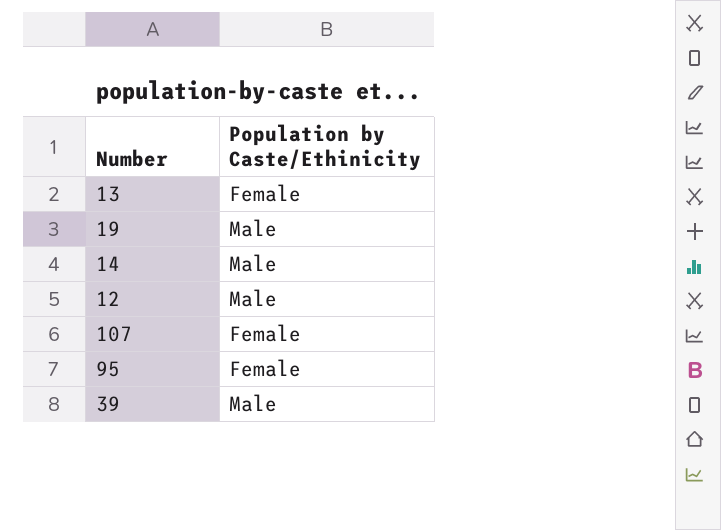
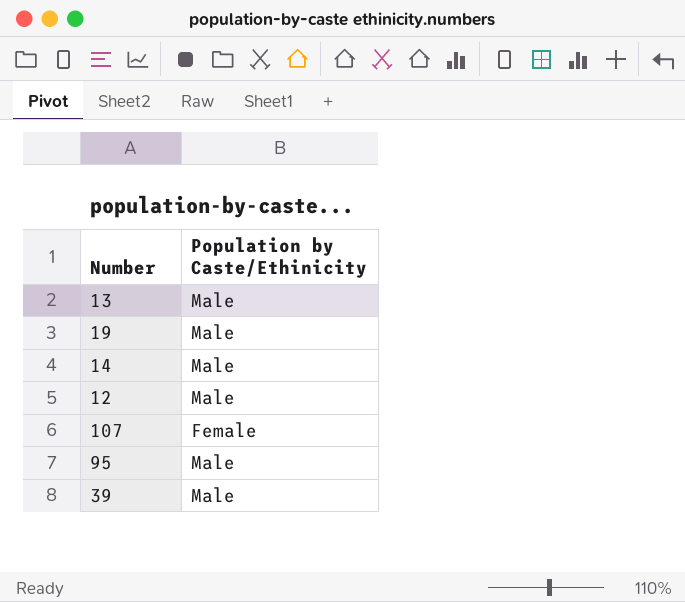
13 | Population by Caste/Ethinicity: Female -> Male
95 | Population by Caste/Ethinicity: Female -> Male

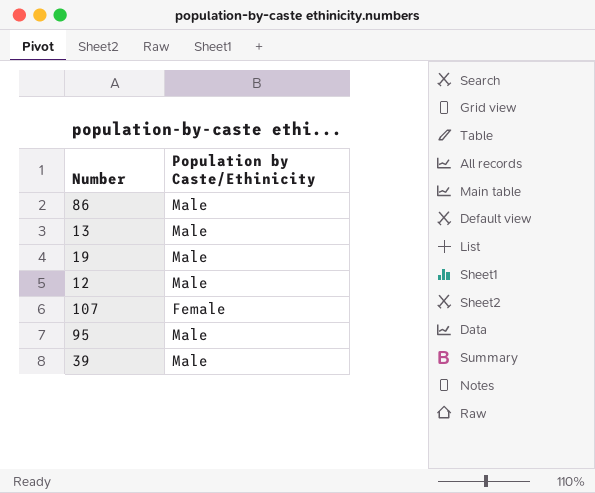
row 14: Male -> none
row 86: none -> Male

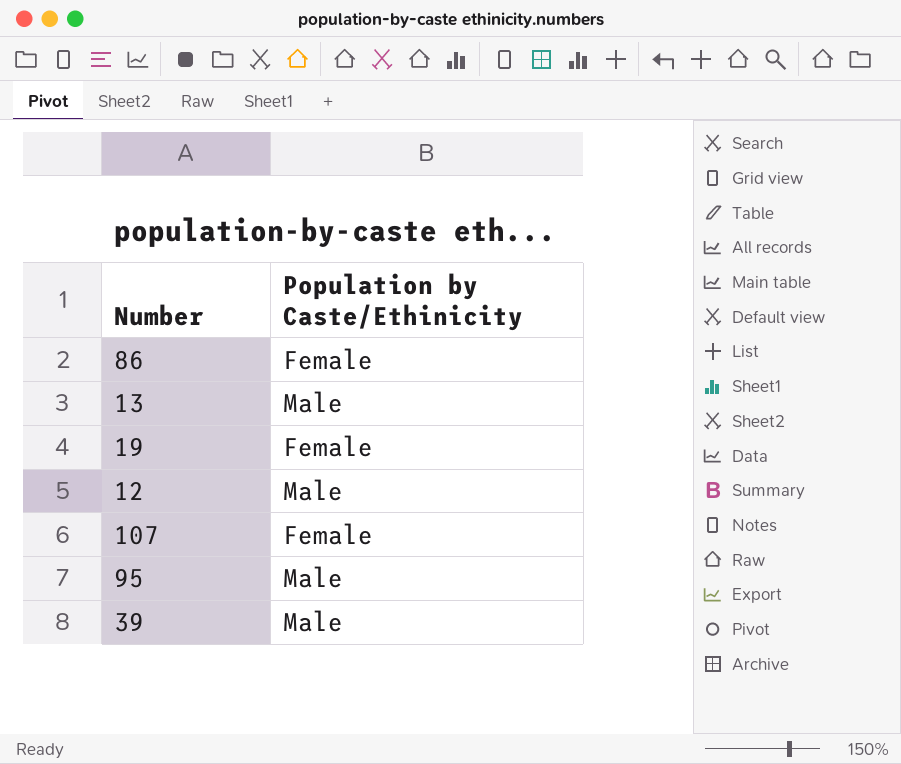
86 | Population by Caste/Ethinicity: Male -> Female
19 | Population by Caste/Ethinicity: Male -> Female

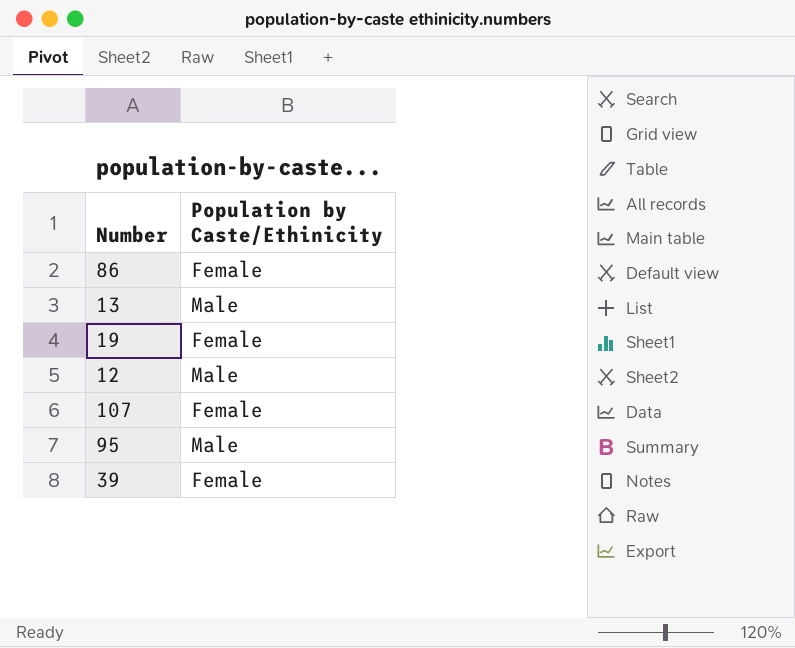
39 | Population by Caste/Ethinicity: Male -> Female

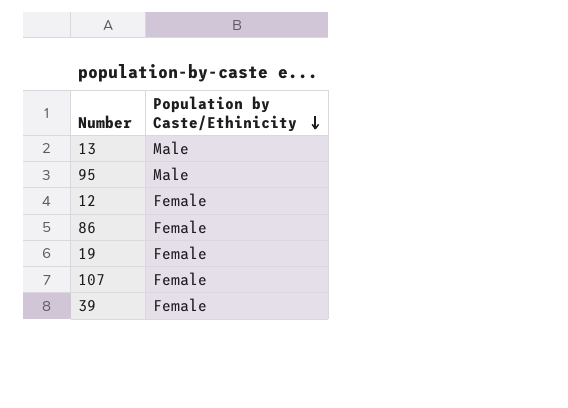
row order: none -> Population by Caste/Ethinicity descending
12 | Population by Caste/Ethinicity: Male -> Female

